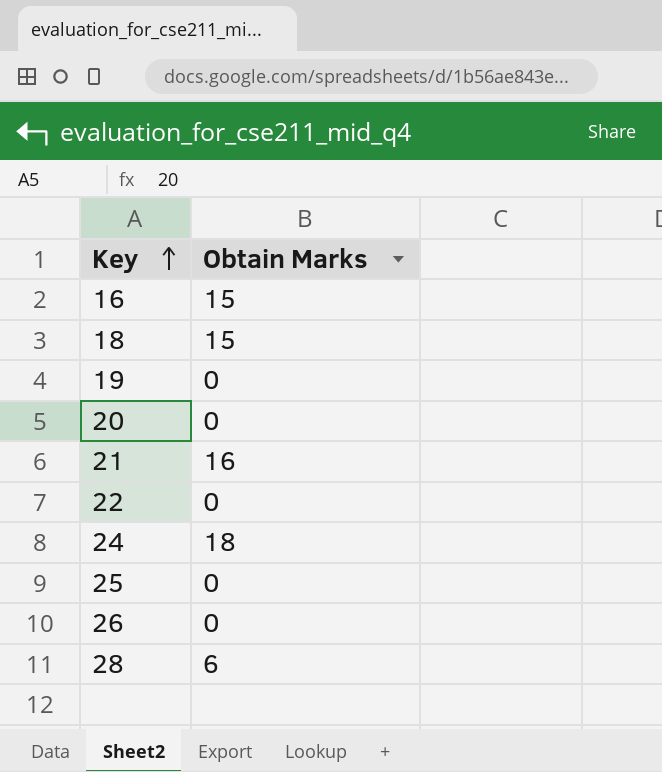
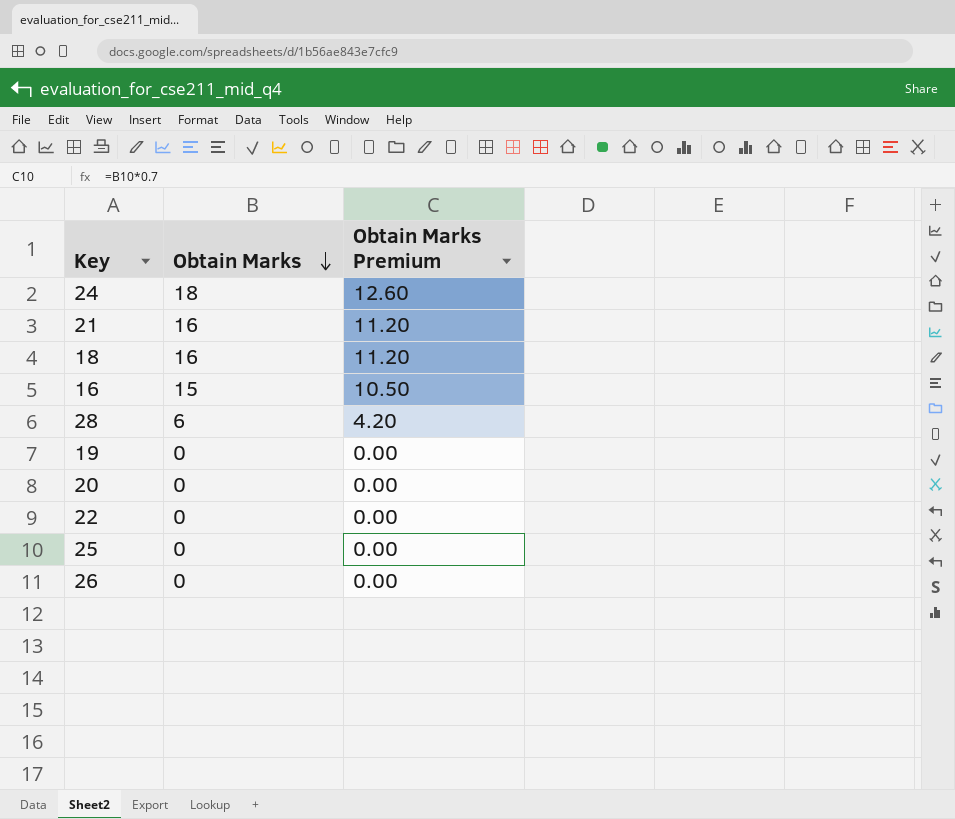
row order: Key ascending -> Obtain Marks descending
column Obtain Marks Premium | formula: none -> [Obtain Marks] * 0.7
18 | Obtain Marks: 15 -> 16

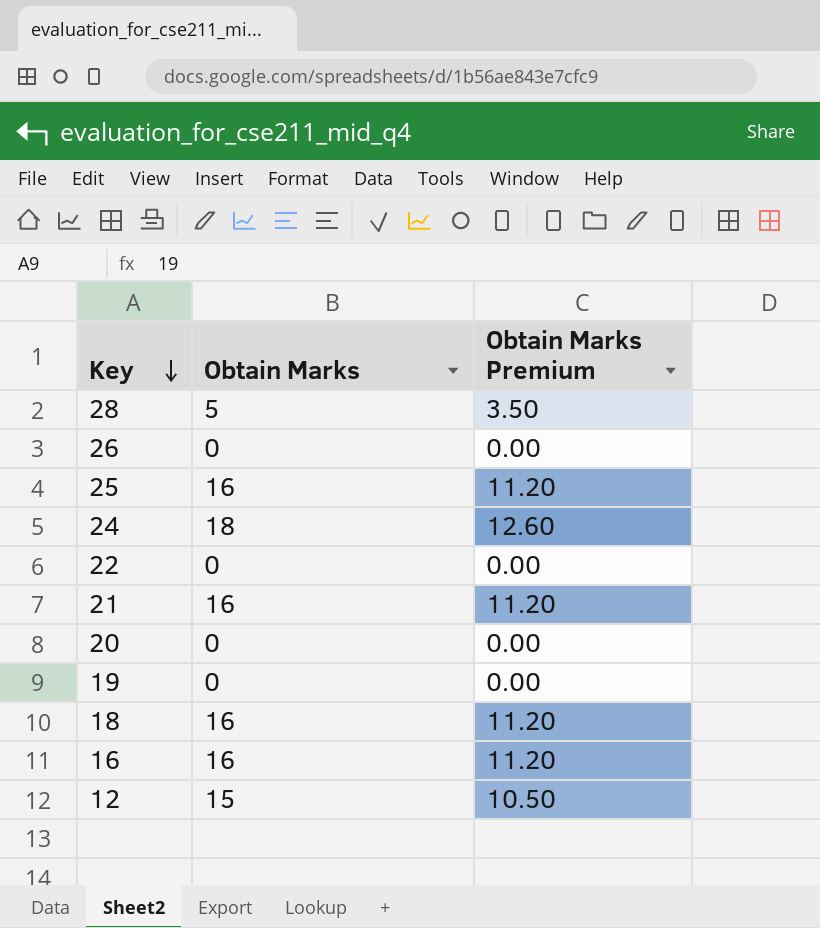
row order: Obtain Marks descending -> Key descending
28 | Obtain Marks: 6 -> 5
28 | Obtain Marks Premium: 4.20 -> 3.50
25 | Obtain Marks: 0 -> 16
25 | Obtain Marks Premium: 0.00 -> 11.20
16 | Obtain Marks: 15 -> 16
16 | Obtain Marks Premium: 10.50 -> 11.20
row 12: none -> 15 | 10.50

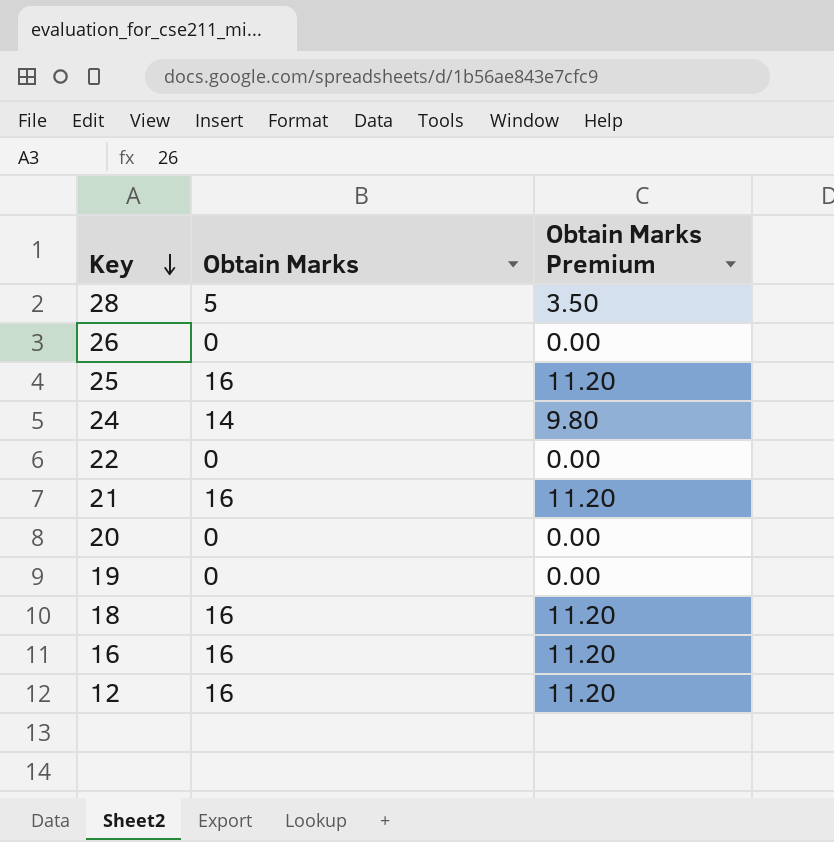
24 | Obtain Marks: 18 -> 14
24 | Obtain Marks Premium: 12.60 -> 9.80
12 | Obtain Marks: 15 -> 16
12 | Obtain Marks Premium: 10.50 -> 11.20

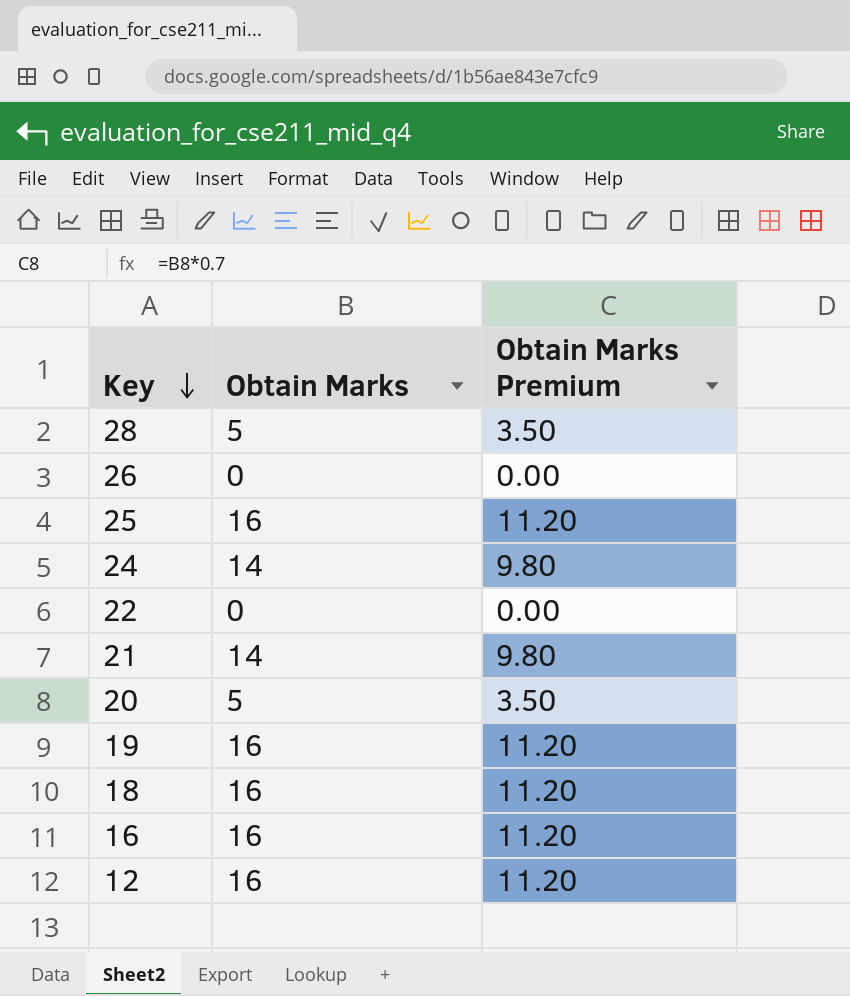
21 | Obtain Marks: 16 -> 14
21 | Obtain Marks Premium: 11.20 -> 9.80
20 | Obtain Marks: 0 -> 5
20 | Obtain Marks Premium: 0.00 -> 3.50
19 | Obtain Marks: 0 -> 16
19 | Obtain Marks Premium: 0.00 -> 11.20

